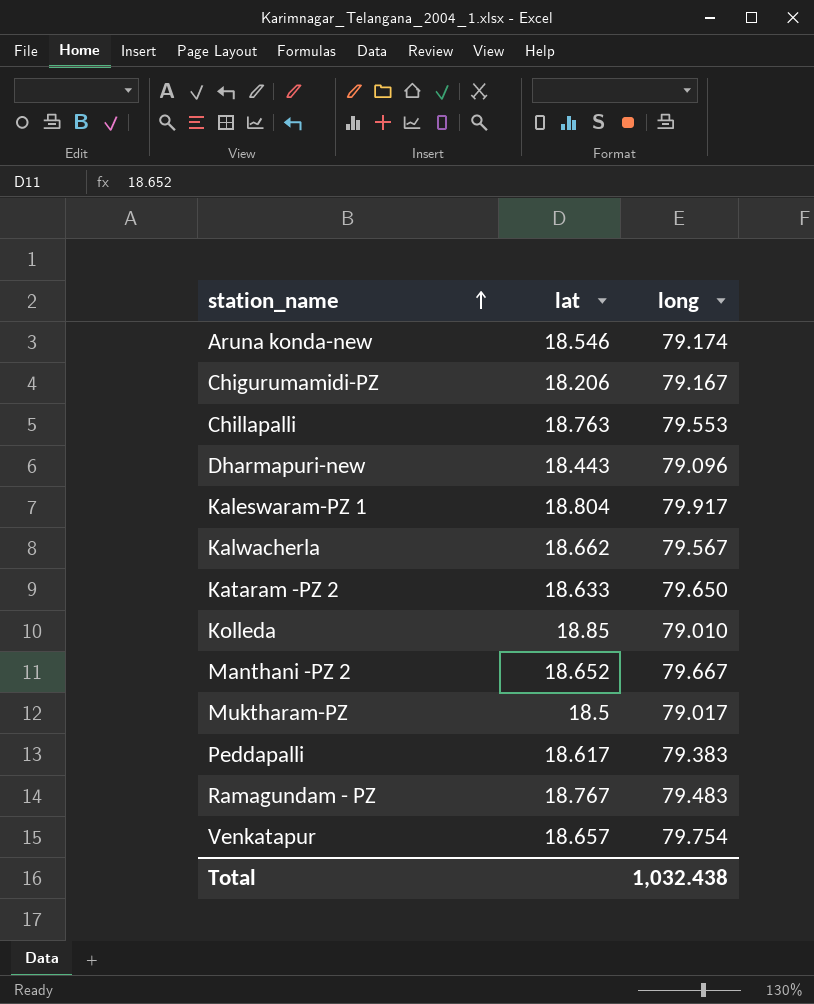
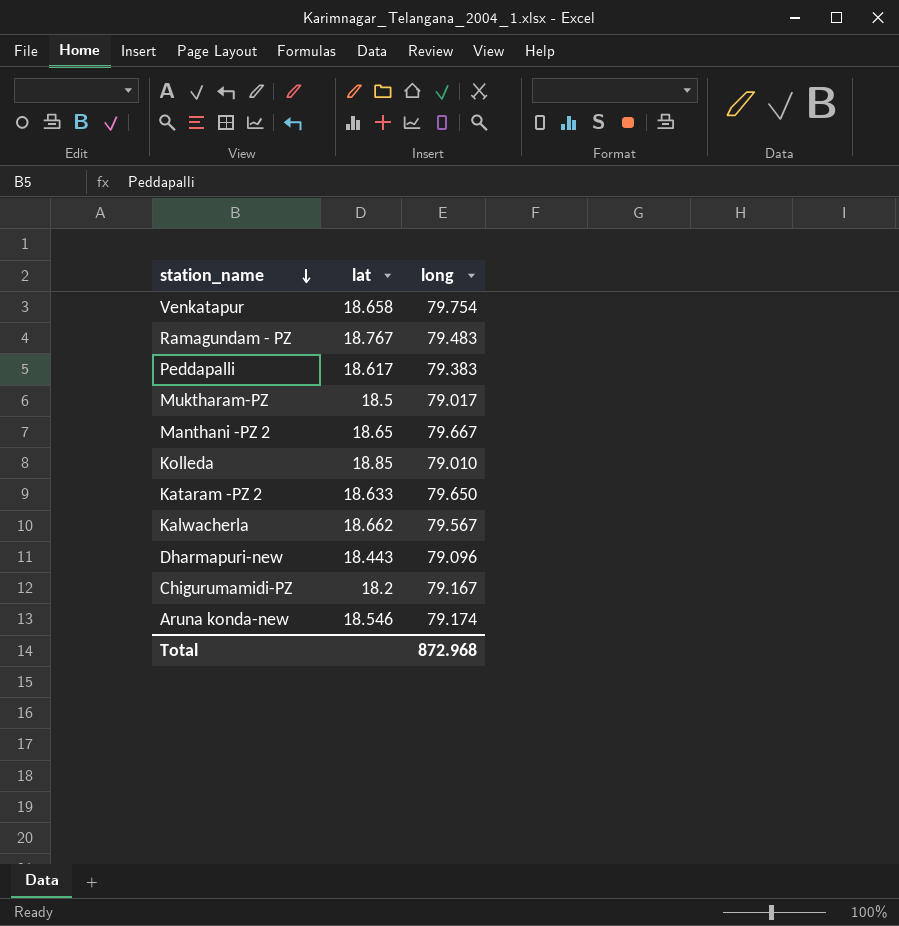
row order: station_name ascending -> station_name descending
row Chillapalli: 18.763 | 79.553 -> none
row Kaleswaram-PZ 1: 18.804 | 79.917 -> none
Venkatapur | lat: 18.657 -> 18.658
Manthani -PZ 2 | lat: 18.652 -> 18.65
Chigurumamidi-PZ | lat: 18.206 -> 18.2
Total | long: 1,032.438 -> 872.968

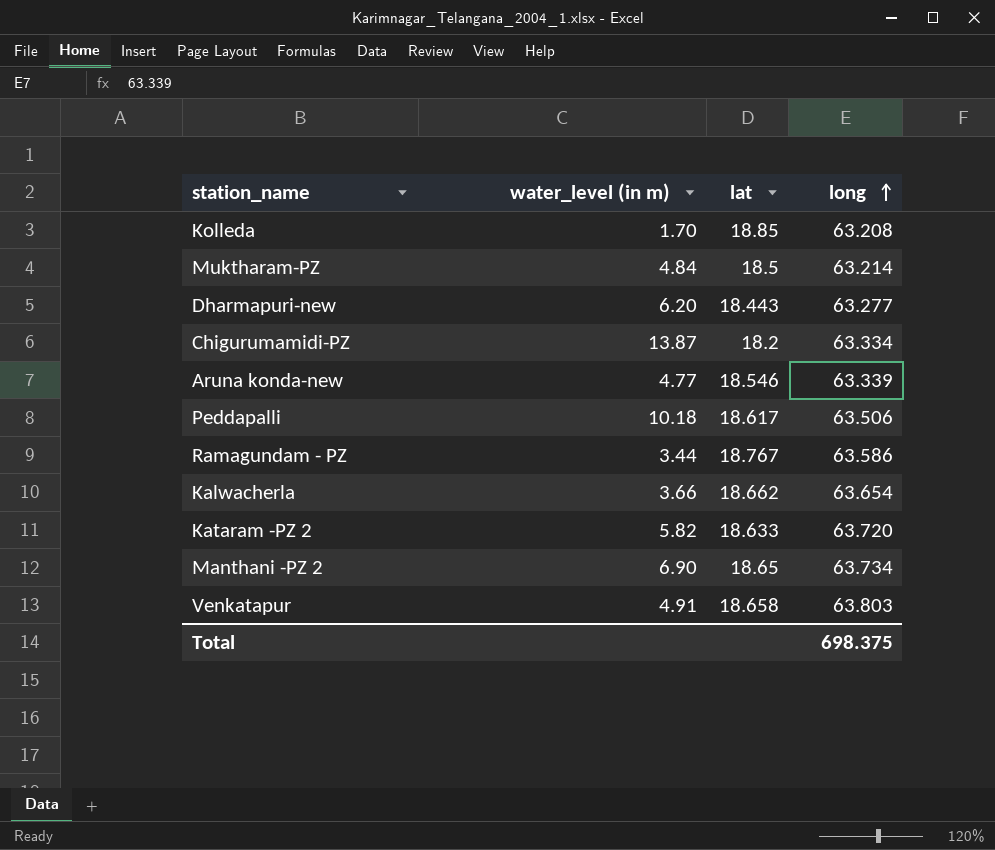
row order: station_name descending -> long ascending
column water_level (in m) | position: none -> 2
Kolleda | long: 79.010 -> 63.208
Muktharam-PZ | long: 79.017 -> 63.214
Dharmapuri-new | long: 79.096 -> 63.277
Chigurumamidi-PZ | long: 79.167 -> 63.334
Aruna konda-new | long: 79.174 -> 63.339
Peddapalli | long: 79.383 -> 63.506
Ramagundam - PZ | long: 79.483 -> 63.586
Kalwacherla | long: 79.567 -> 63.654
Kataram -PZ 2 | long: 79.650 -> 63.720
Manthani -PZ 2 | long: 79.667 -> 63.734
Venkatapur | long: 79.754 -> 63.803
Total | long: 872.968 -> 698.375

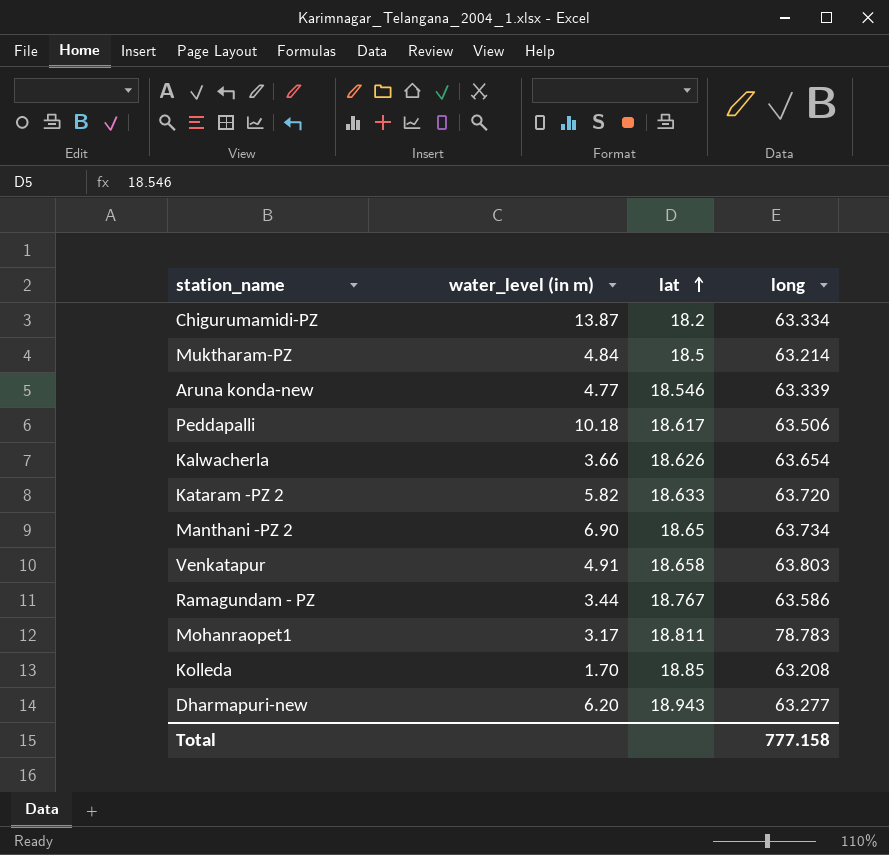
row order: long ascending -> lat ascending
Kalwacherla | lat: 18.662 -> 18.626
row Mohanraopet1: none -> 3.17 | 18.811 | 78.783
Dharmapuri-new | lat: 18.443 -> 18.943
Total | long: 698.375 -> 777.158

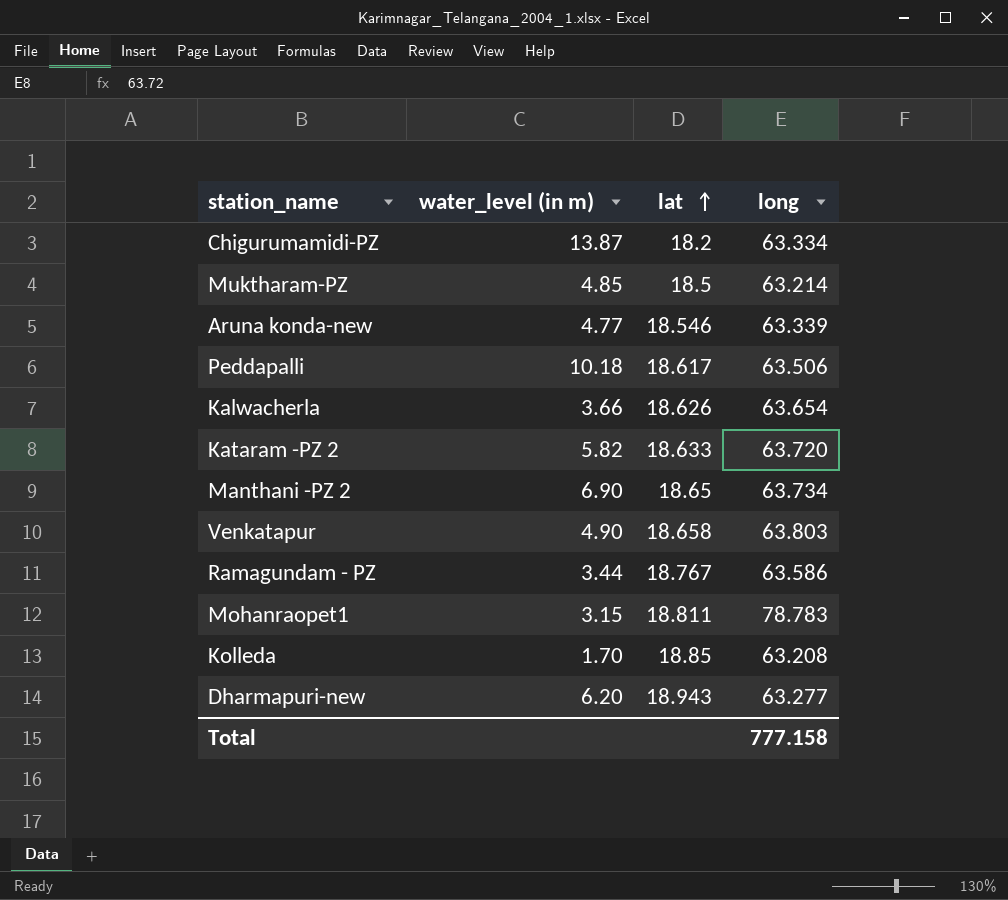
Muktharam-PZ | water_level (in m): 4.84 -> 4.85
Venkatapur | water_level (in m): 4.91 -> 4.90
Mohanraopet1 | water_level (in m): 3.17 -> 3.15

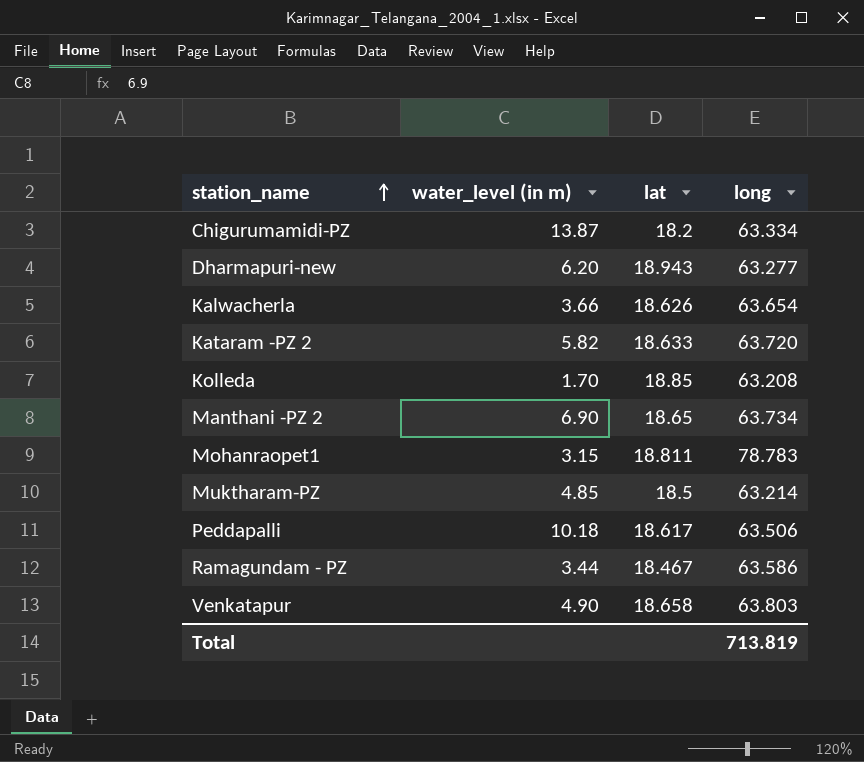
row order: lat ascending -> station_name ascending
row Aruna konda-new: 4.77 | 18.546 | 63.339 -> none
Ramagundam - PZ | lat: 18.767 -> 18.467
Total | long: 777.158 -> 713.819

